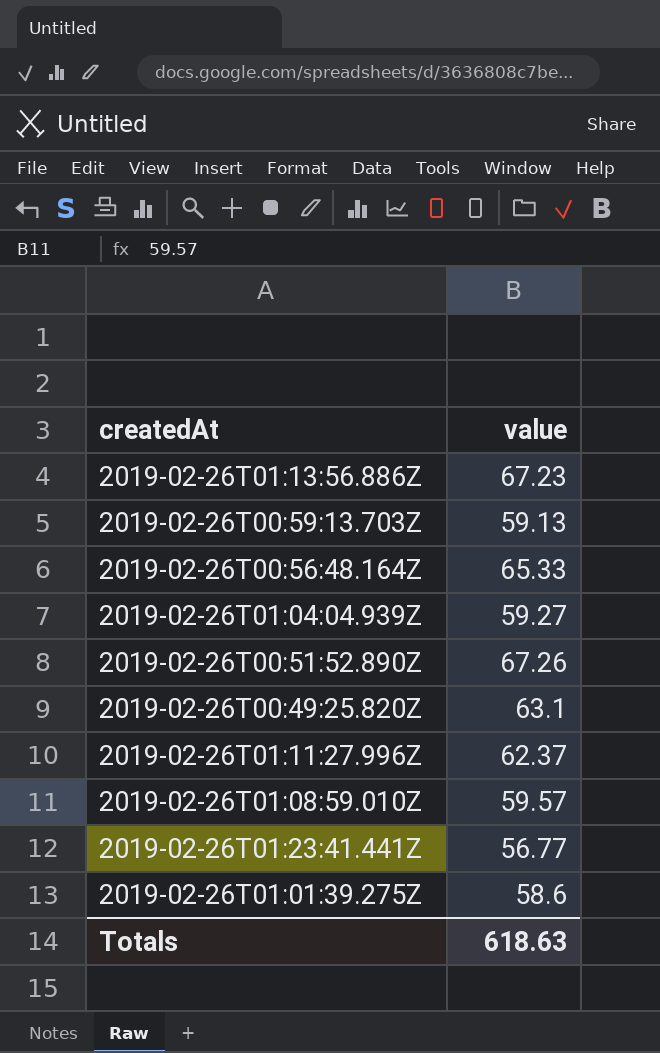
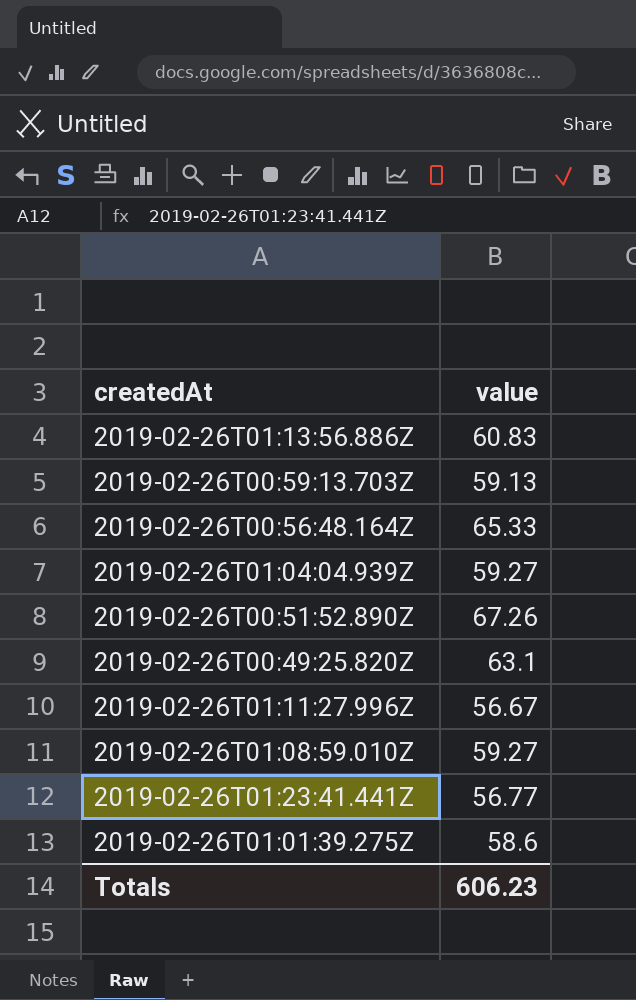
2019-02-26T01:13:56.886Z | value: 67.23 -> 60.83
2019-02-26T01:11:27.996Z | value: 62.37 -> 56.67
2019-02-26T01:08:59.010Z | value: 59.57 -> 59.27
Totals | value: 618.63 -> 606.23

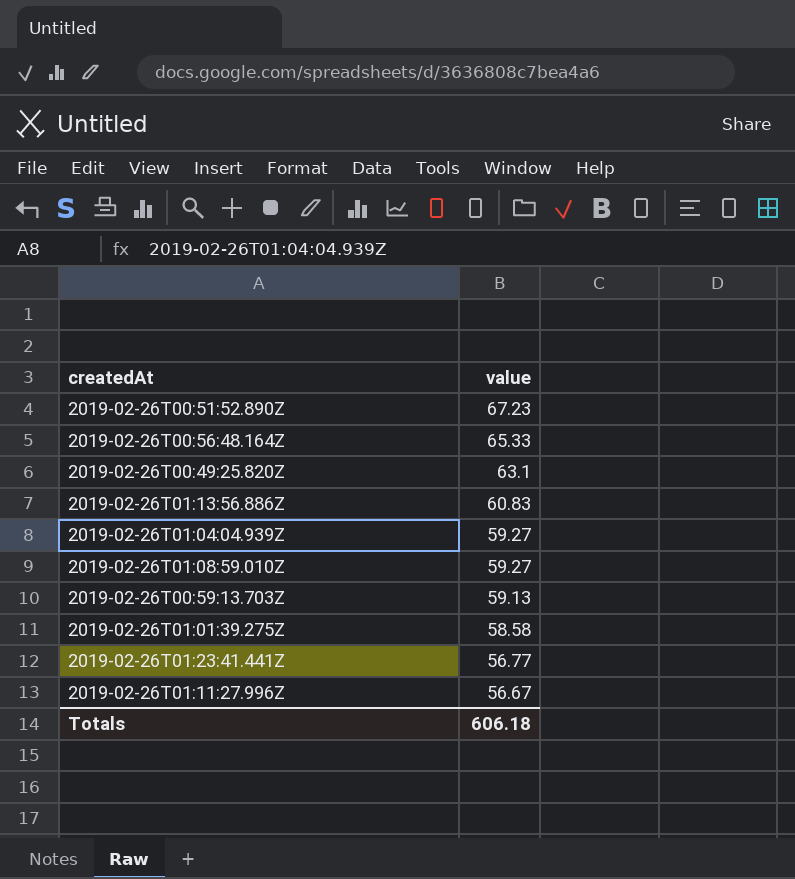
row order: none -> value descending
2019-02-26T00:51:52.890Z | value: 67.26 -> 67.23
2019-02-26T01:01:39.275Z | value: 58.6 -> 58.58
Totals | value: 606.23 -> 606.18

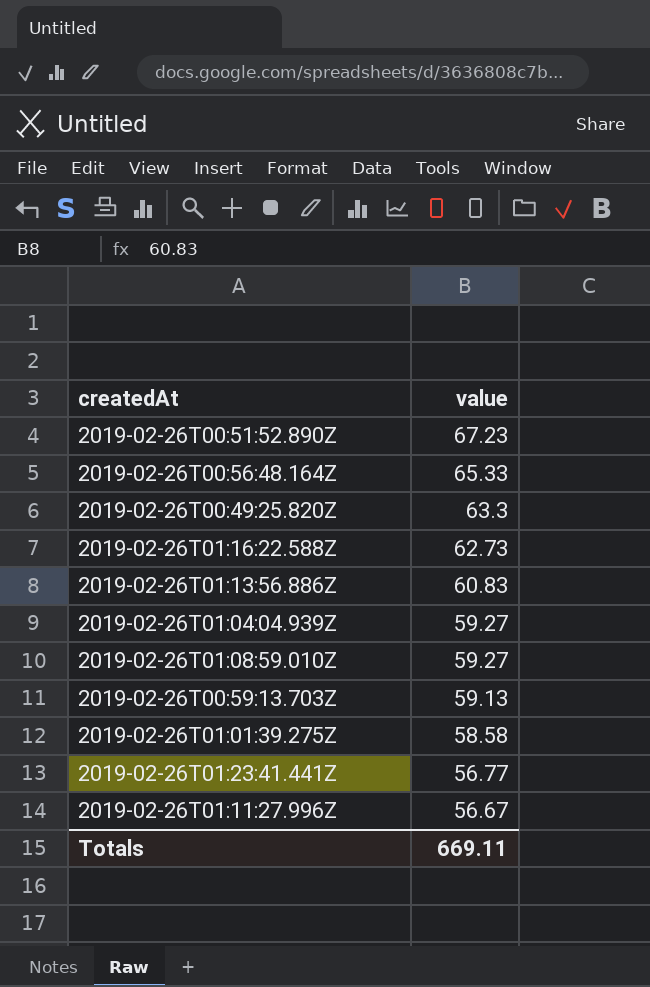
2019-02-26T00:49:25.820Z | value: 63.1 -> 63.3
row 2019-02-26T01:16:22.588Z: none -> 62.73
Totals | value: 606.18 -> 669.11

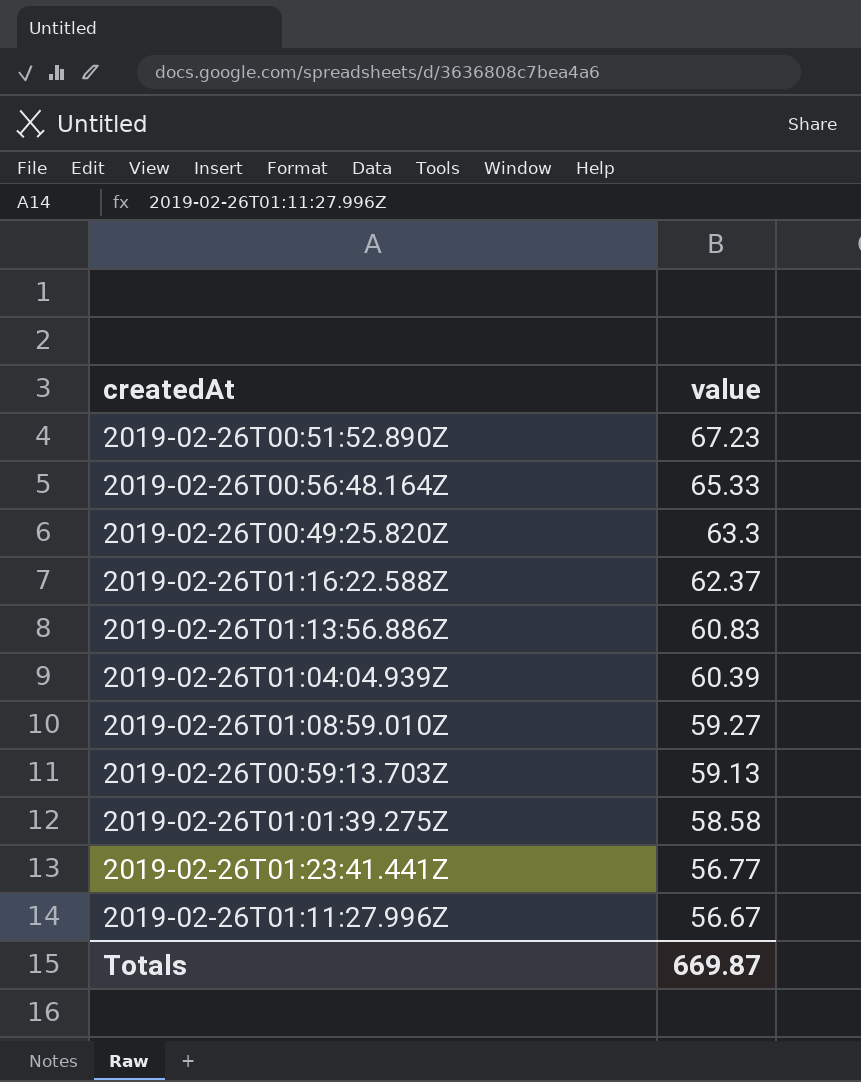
2019-02-26T01:16:22.588Z | value: 62.73 -> 62.37
2019-02-26T01:04:04.939Z | value: 59.27 -> 60.39
Totals | value: 669.11 -> 669.87

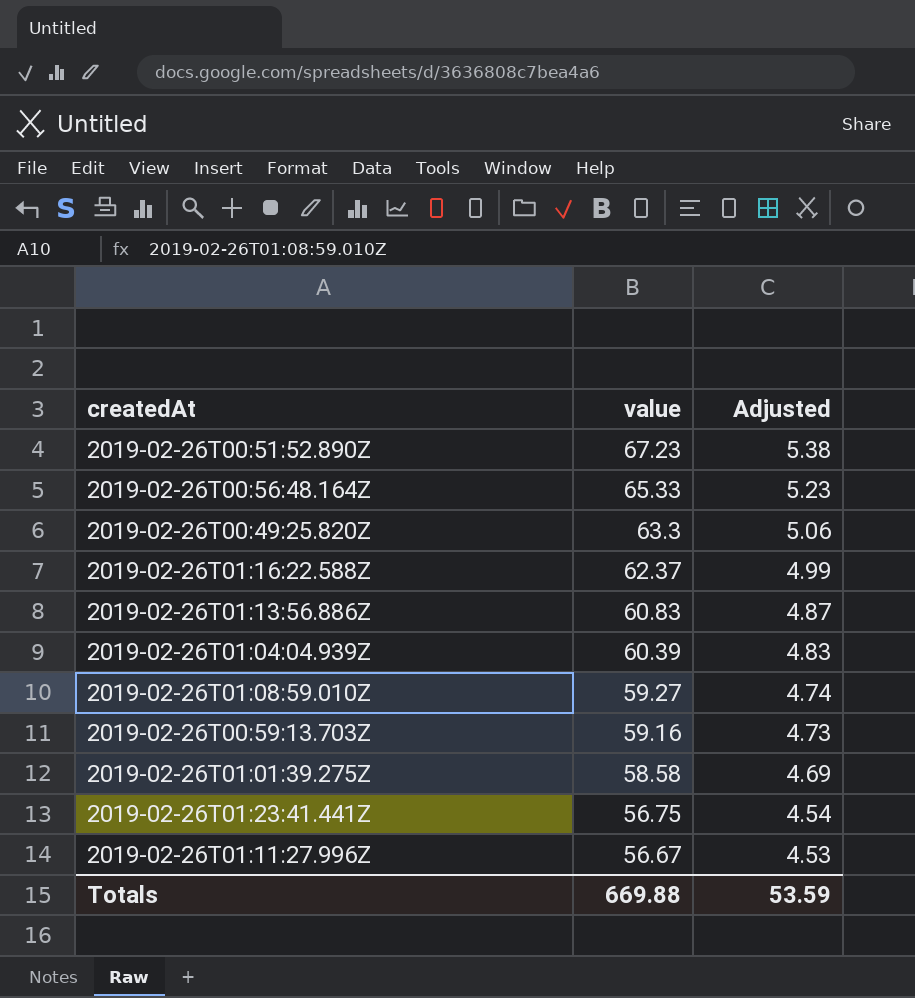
column Adjusted | formula: none -> [value] * 0.08
2019-02-26T00:59:13.703Z | value: 59.13 -> 59.16
2019-02-26T01:23:41.441Z | value: 56.77 -> 56.75
Totals | value: 669.87 -> 669.88

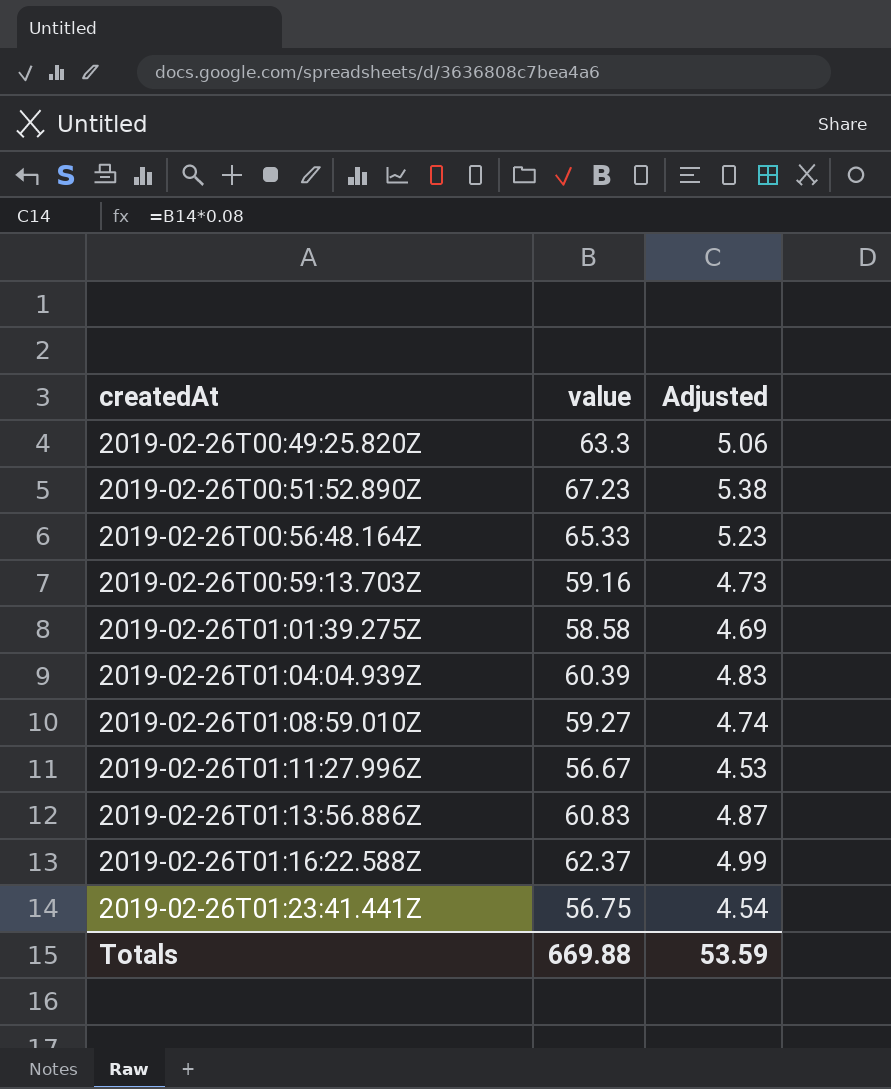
row order: value descending -> createdAt ascending

